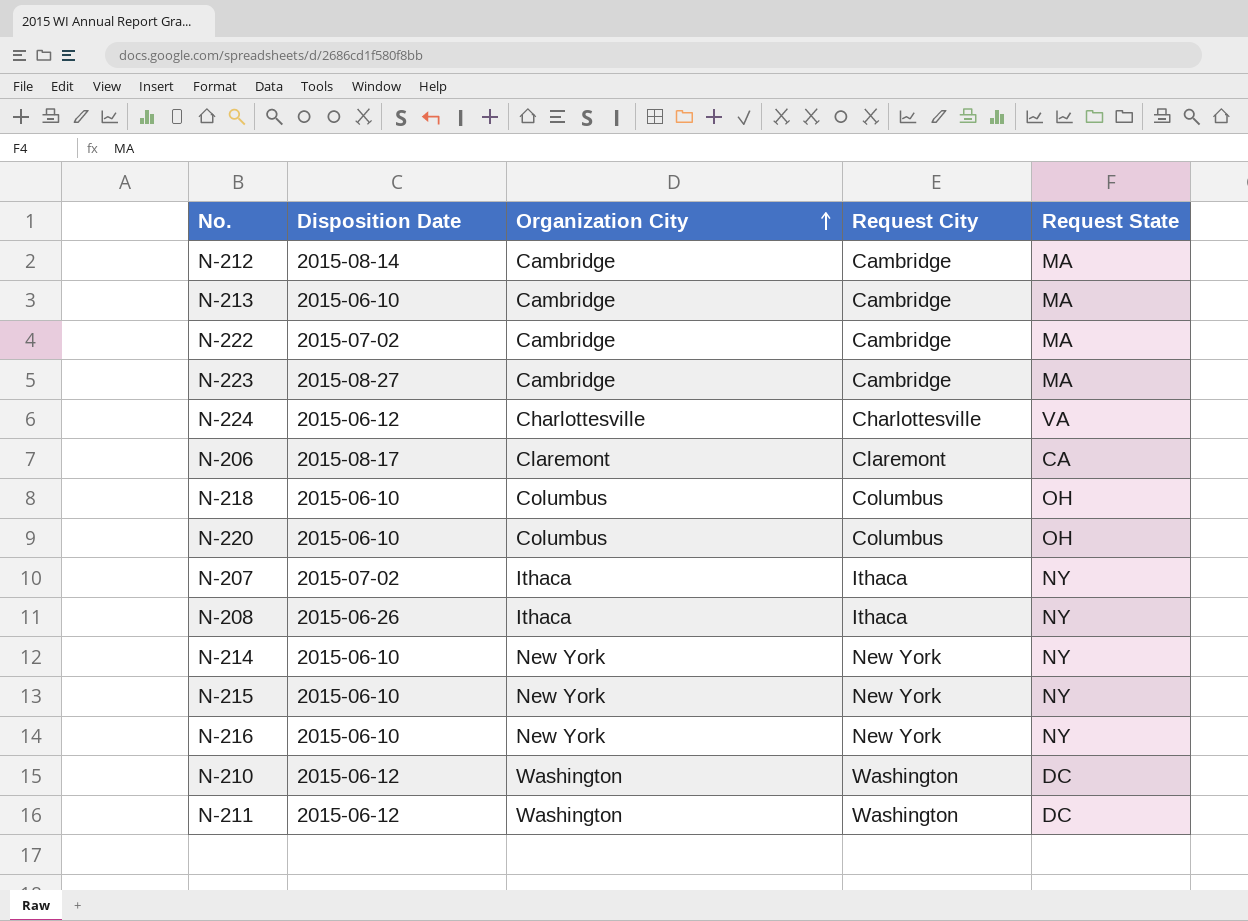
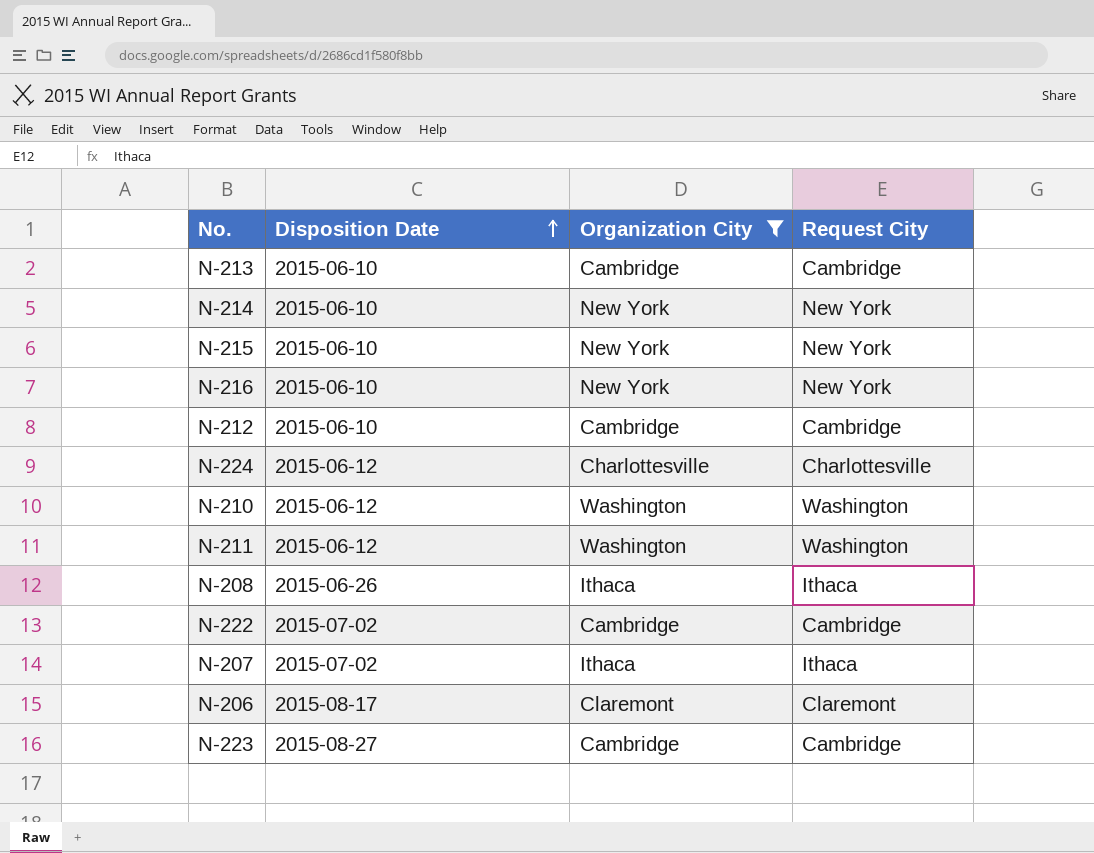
filter: none -> Organization City != Columbus
row order: Organization City ascending -> Disposition Date ascending
column Request State | position: 5 -> none
N-212 | Disposition Date: 2015-08-14 -> 2015-06-10

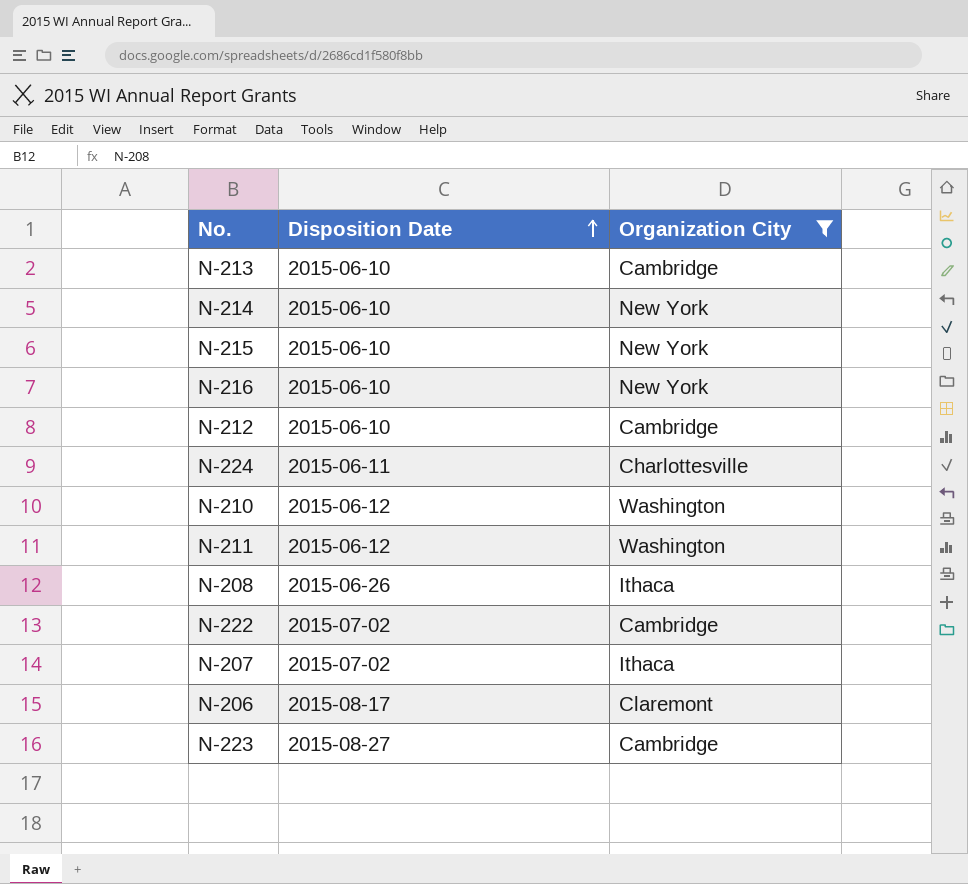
column Request City | position: 4 -> none
N-224 | Disposition Date: 2015-06-12 -> 2015-06-11

